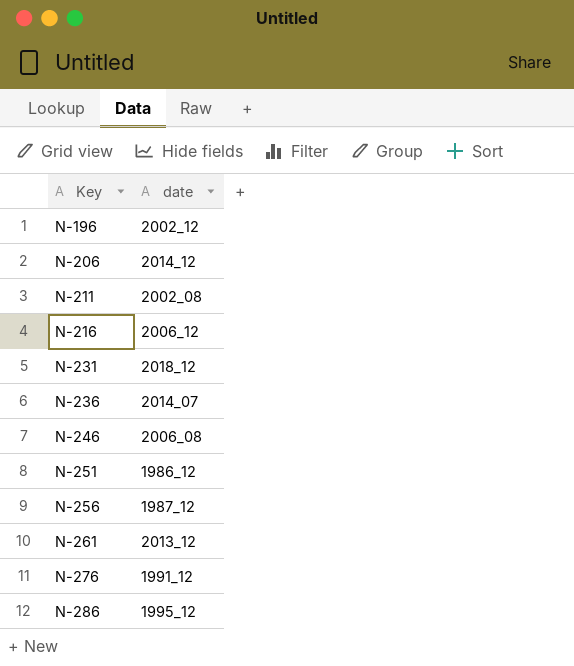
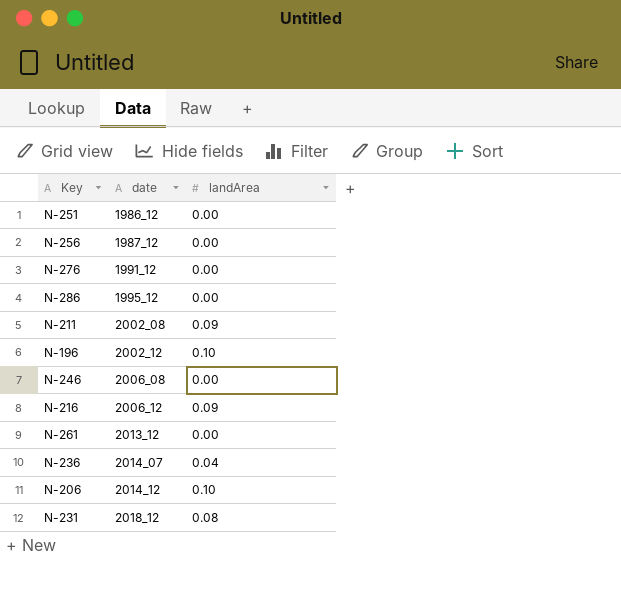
row order: Key ascending -> date ascending
column landArea | position: none -> 3

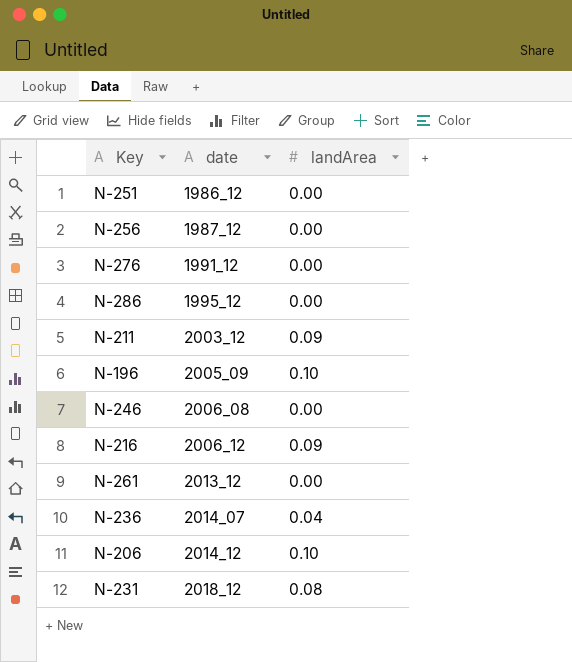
N-211 | date: 2002_08 -> 2003_12
N-196 | date: 2002_12 -> 2005_09

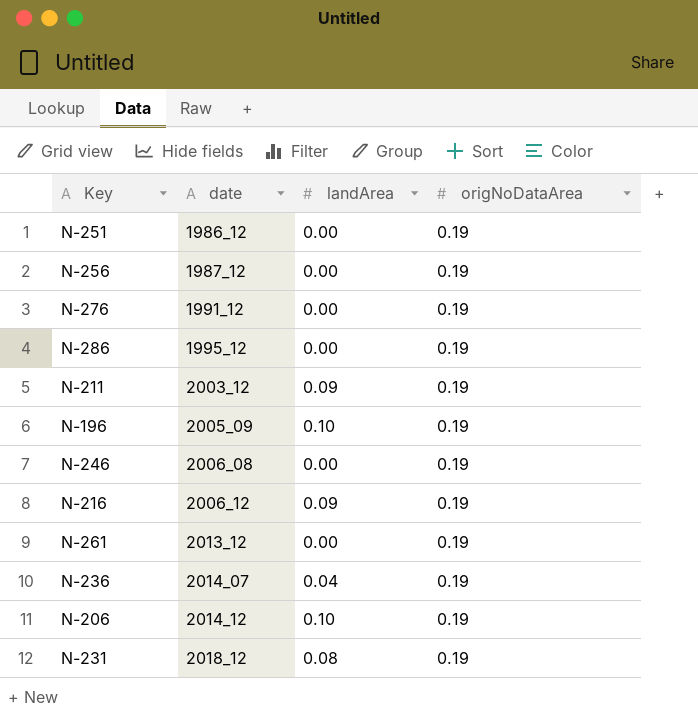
column origNoDataArea | position: none -> 4

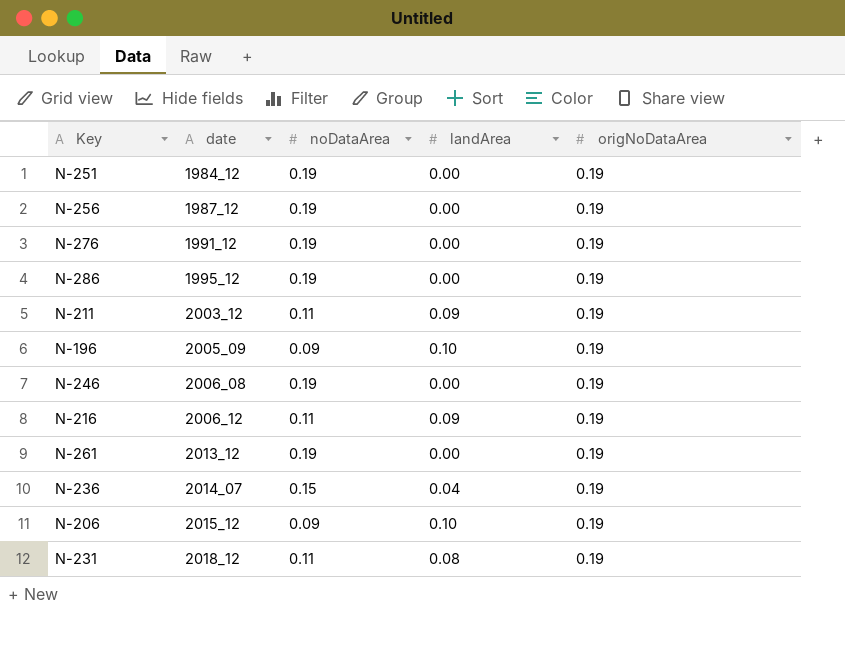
column noDataArea | position: none -> 3
N-251 | date: 1986_12 -> 1984_12
N-206 | date: 2014_12 -> 2015_12

